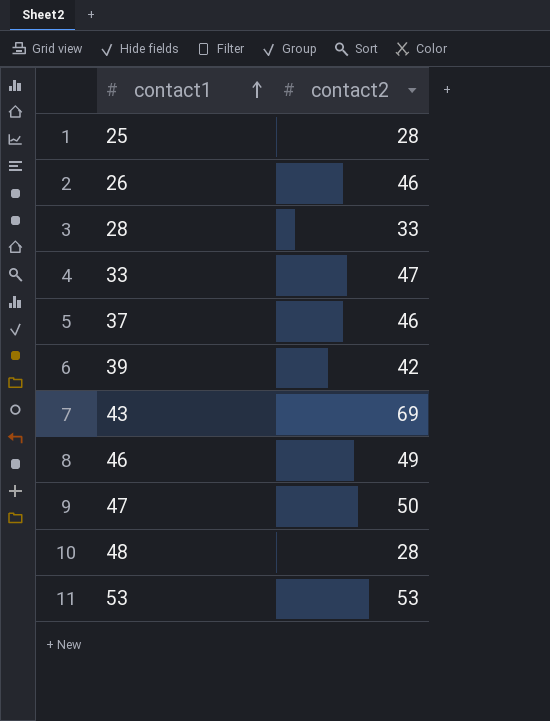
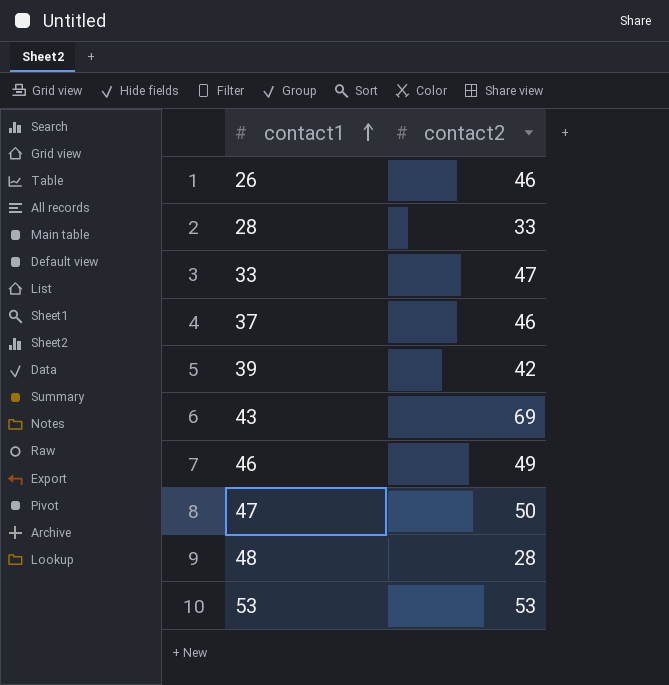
row 25: 28 -> none

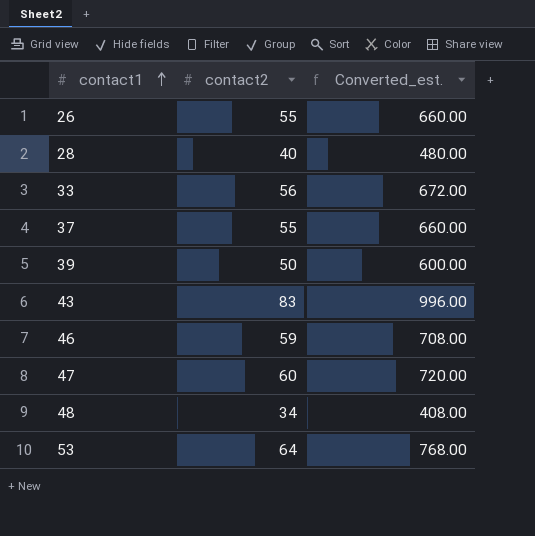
column Converted_est. | formula: none -> [contact2] * 12
26 | contact2: 46 -> 55
28 | contact2: 33 -> 40
33 | contact2: 47 -> 56
37 | contact2: 46 -> 55
39 | contact2: 42 -> 50
43 | contact2: 69 -> 83
46 | contact2: 49 -> 59
47 | contact2: 50 -> 60
48 | contact2: 28 -> 34
53 | contact2: 53 -> 64

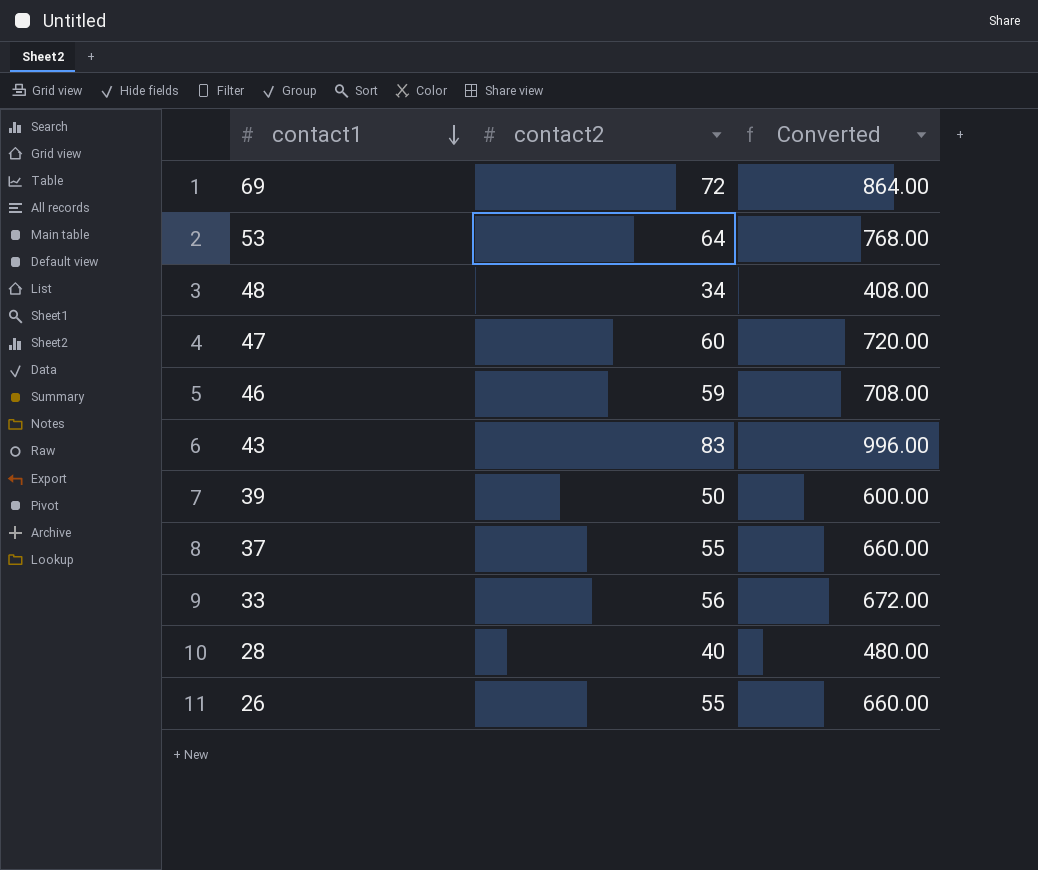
row order: contact1 ascending -> contact1 descending
column name: Converted_est. -> Converted
row 69: none -> 72 | 864.00

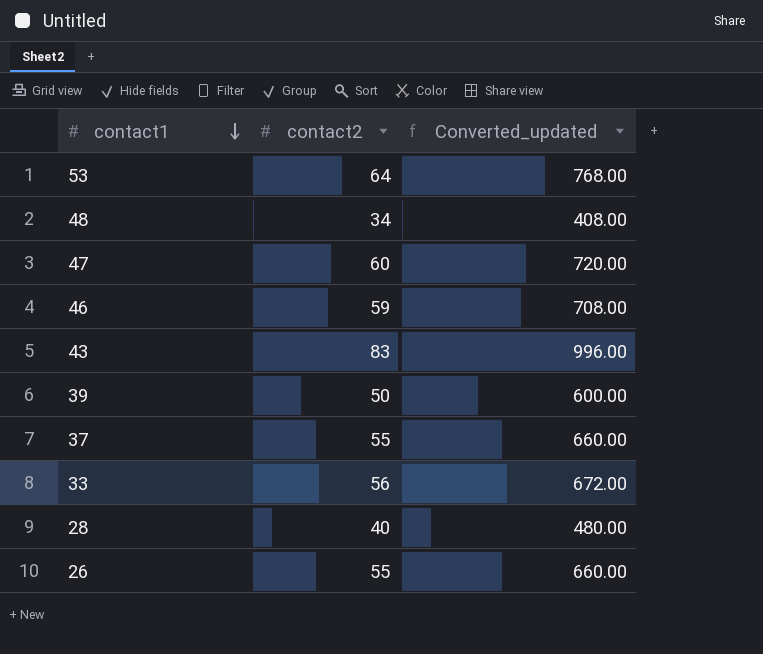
column name: Converted -> Converted_updated
row 69: 72 | 864.00 -> none

